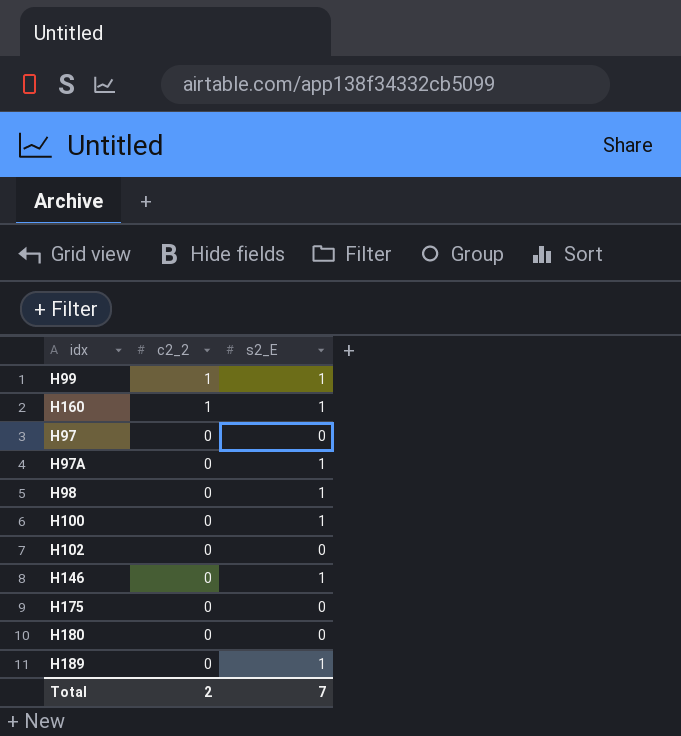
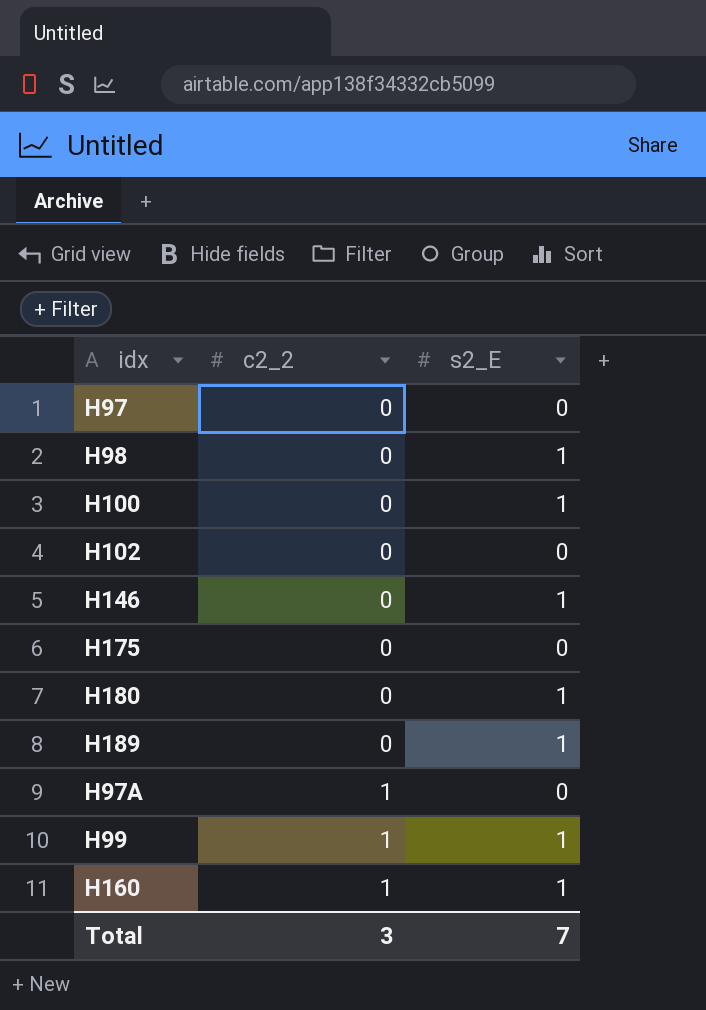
row order: c2_2 descending -> c2_2 ascending
H180 | s2_E: 0 -> 1
H97A | c2_2: 0 -> 1
H97A | s2_E: 1 -> 0
Total | c2_2: 2 -> 3

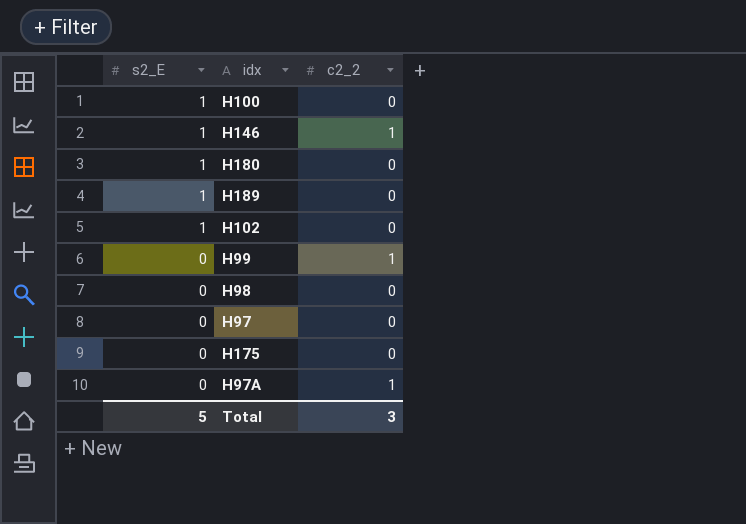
row order: c2_2 ascending -> s2_E descending
column s2_E | position: 3 -> 1
row H160: 1 | 1 -> none
H146 | c2_2: 0 -> 1
H102 | s2_E: 0 -> 1
H99 | s2_E: 1 -> 0
H98 | s2_E: 1 -> 0
Total | s2_E: 7 -> 5

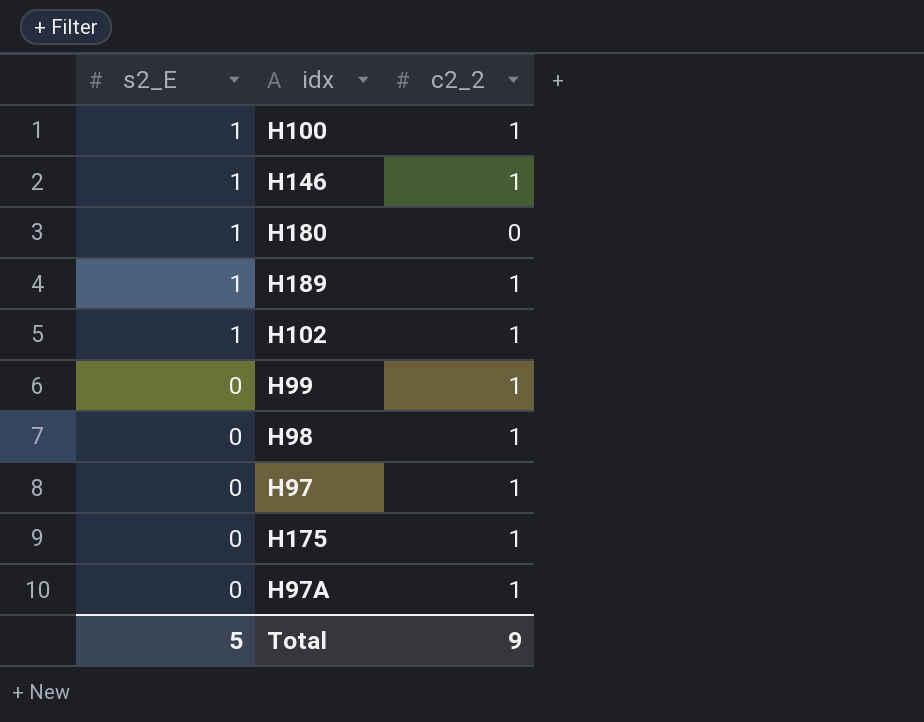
H100 | c2_2: 0 -> 1
H189 | c2_2: 0 -> 1
H102 | c2_2: 0 -> 1
H98 | c2_2: 0 -> 1
H97 | c2_2: 0 -> 1
H175 | c2_2: 0 -> 1
Total | c2_2: 3 -> 9

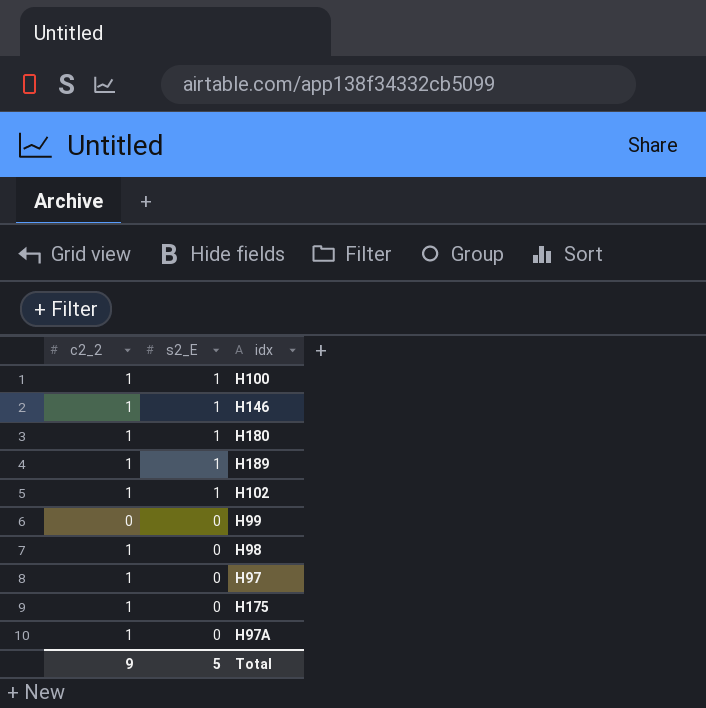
column c2_2 | position: 3 -> 1
H180 | c2_2: 0 -> 1
H99 | c2_2: 1 -> 0

